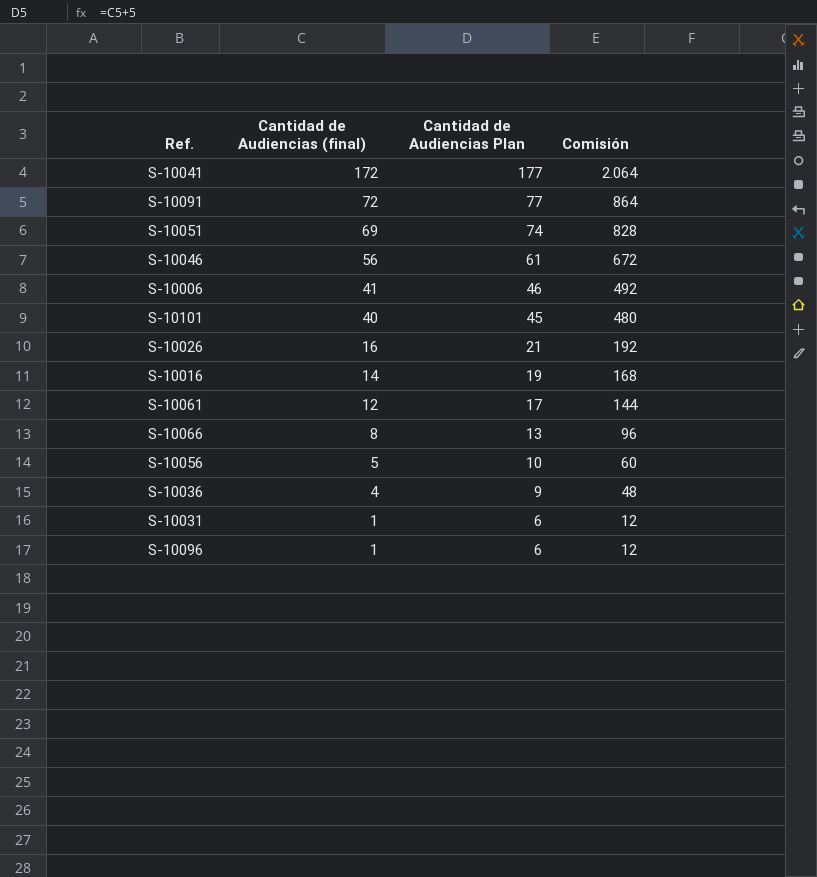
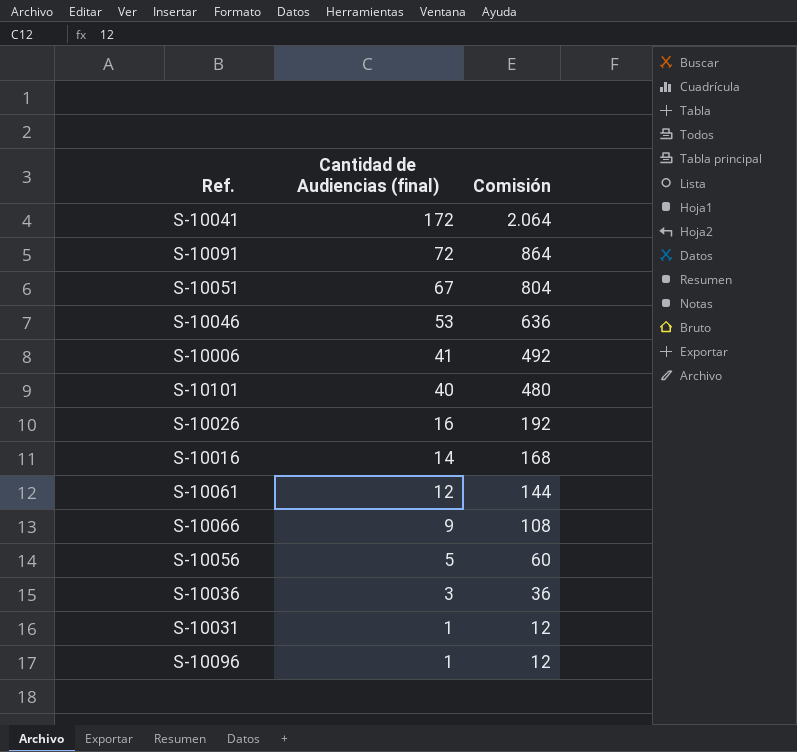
column Cantidad de Audiencias Plan | formula: [Cantidad de Audiencias (final)] + 5 -> none
S-10051 | Cantidad de Audiencias (final): 69 -> 67
S-10051 | Comisión: 828 -> 804
S-10046 | Cantidad de Audiencias (final): 56 -> 53
S-10046 | Comisión: 672 -> 636
S-10066 | Cantidad de Audiencias (final): 8 -> 9
S-10066 | Comisión: 96 -> 108
S-10036 | Cantidad de Audiencias (final): 4 -> 3
S-10036 | Comisión: 48 -> 36

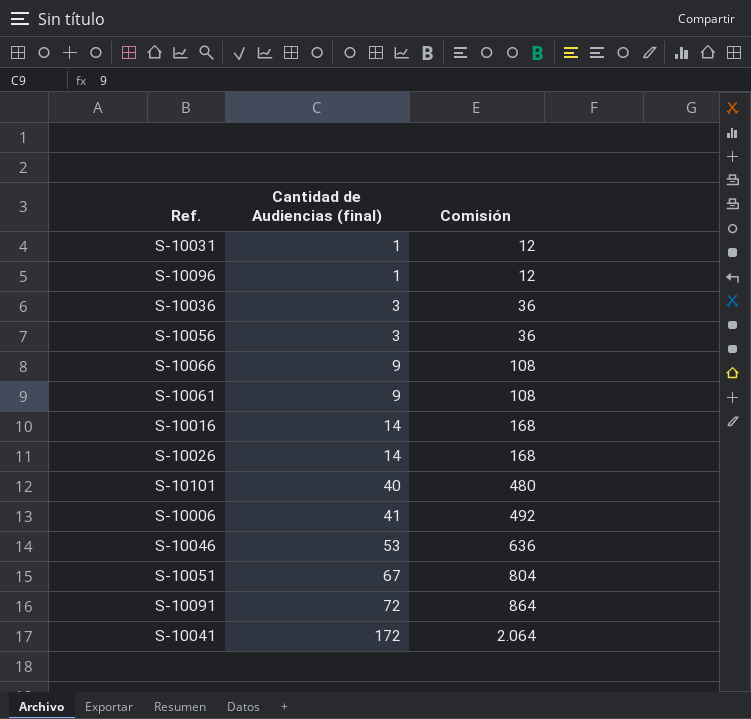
row order: Cantidad de Audiencias (final) descending -> Cantidad de Audiencias (final) ascending
S-10056 | Cantidad de Audiencias (final): 5 -> 3
S-10056 | Comisión: 60 -> 36
S-10061 | Cantidad de Audiencias (final): 12 -> 9
S-10061 | Comisión: 144 -> 108
S-10026 | Cantidad de Audiencias (final): 16 -> 14
S-10026 | Comisión: 192 -> 168

